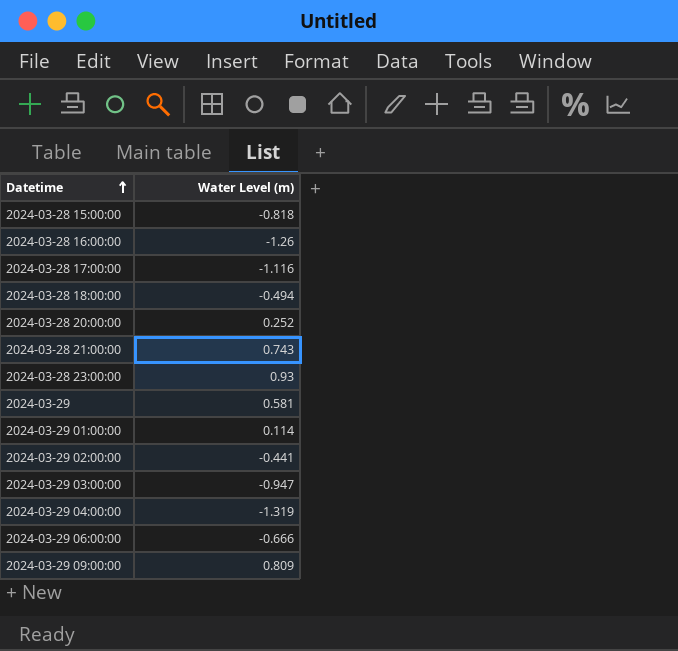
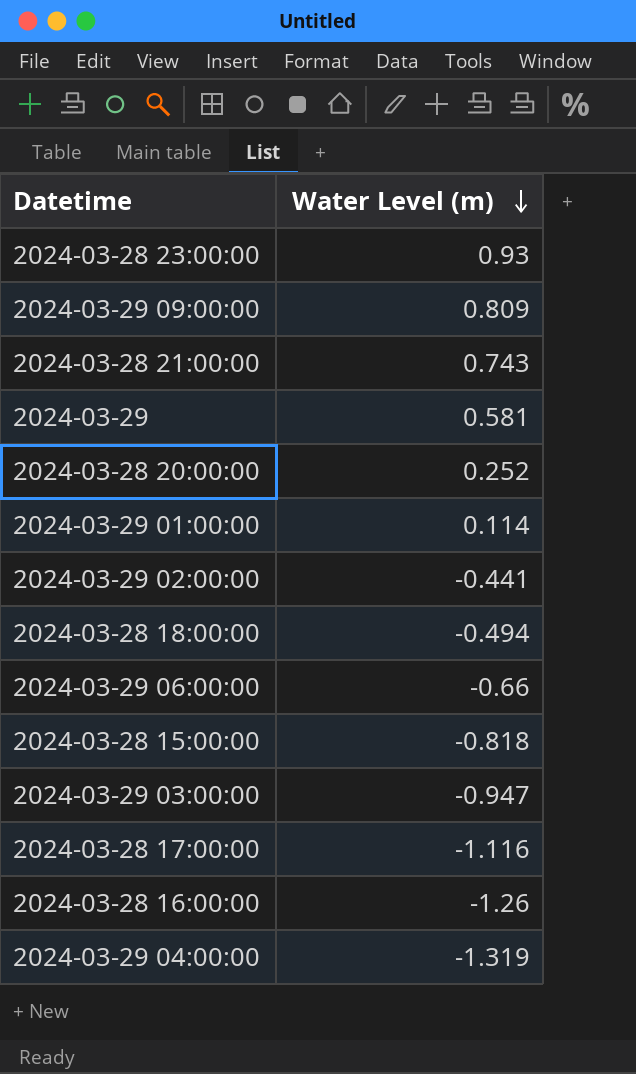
row order: Datetime ascending -> Water Level (m) descending
2024-03-29 06:00:00 | Water Level (m): -0.666 -> -0.66

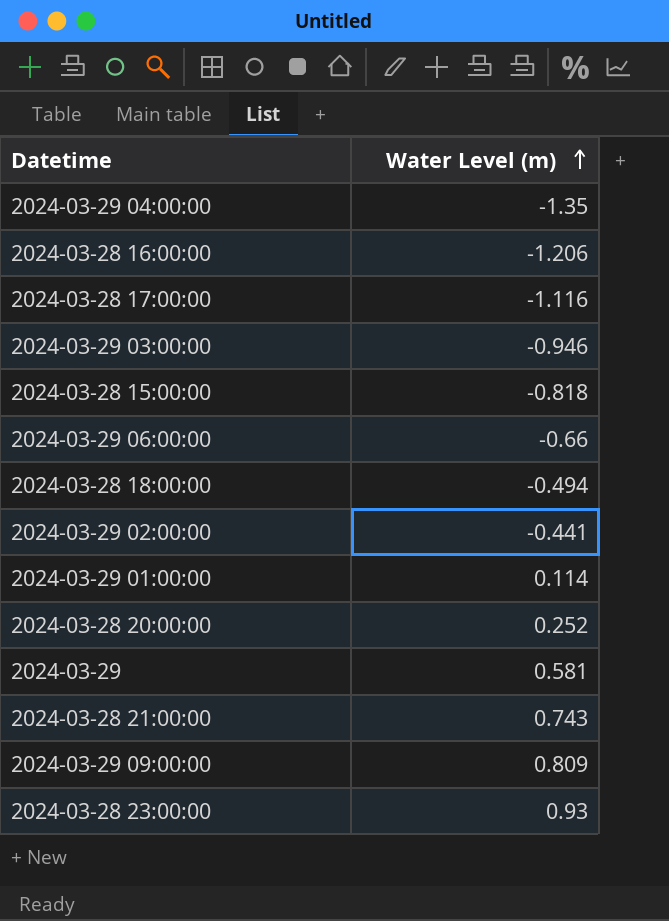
row order: Water Level (m) descending -> Water Level (m) ascending
2024-03-29 04:00:00 | Water Level (m): -1.319 -> -1.35
2024-03-28 16:00:00 | Water Level (m): -1.26 -> -1.206
2024-03-29 03:00:00 | Water Level (m): -0.947 -> -0.946

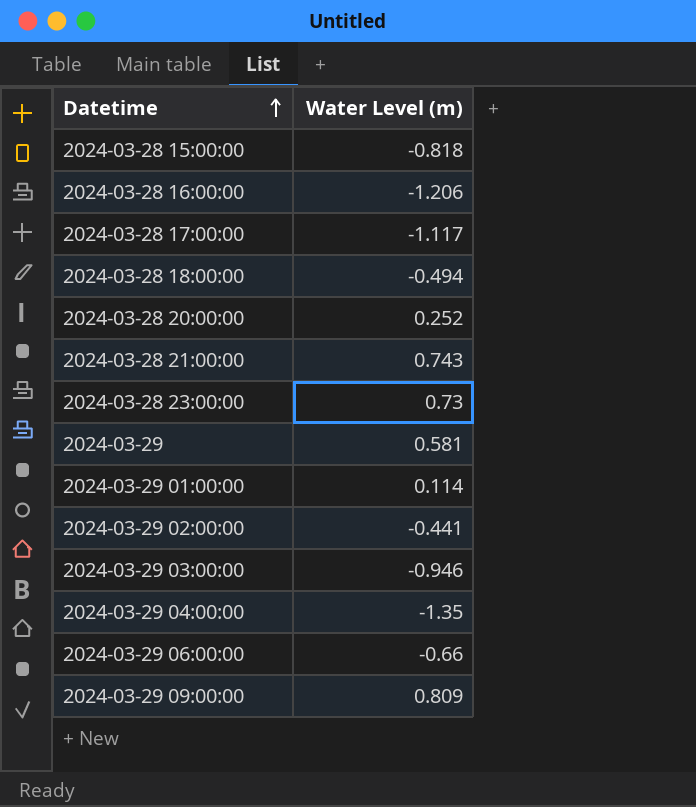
row order: Water Level (m) ascending -> Datetime ascending
2024-03-28 17:00:00 | Water Level (m): -1.116 -> -1.117
2024-03-28 23:00:00 | Water Level (m): 0.93 -> 0.73

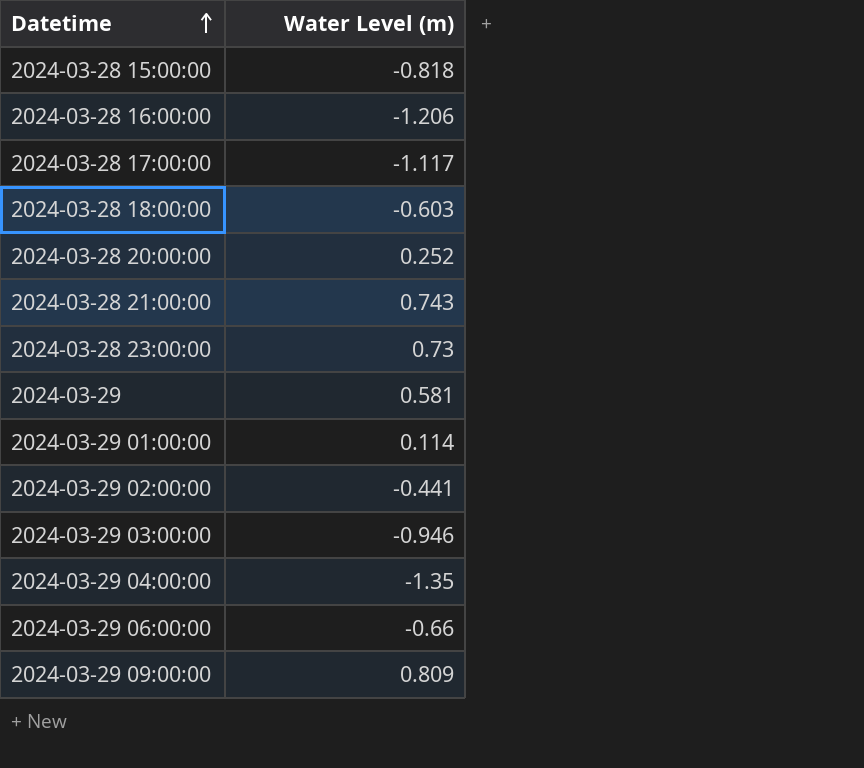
2024-03-28 18:00:00 | Water Level (m): -0.494 -> -0.603

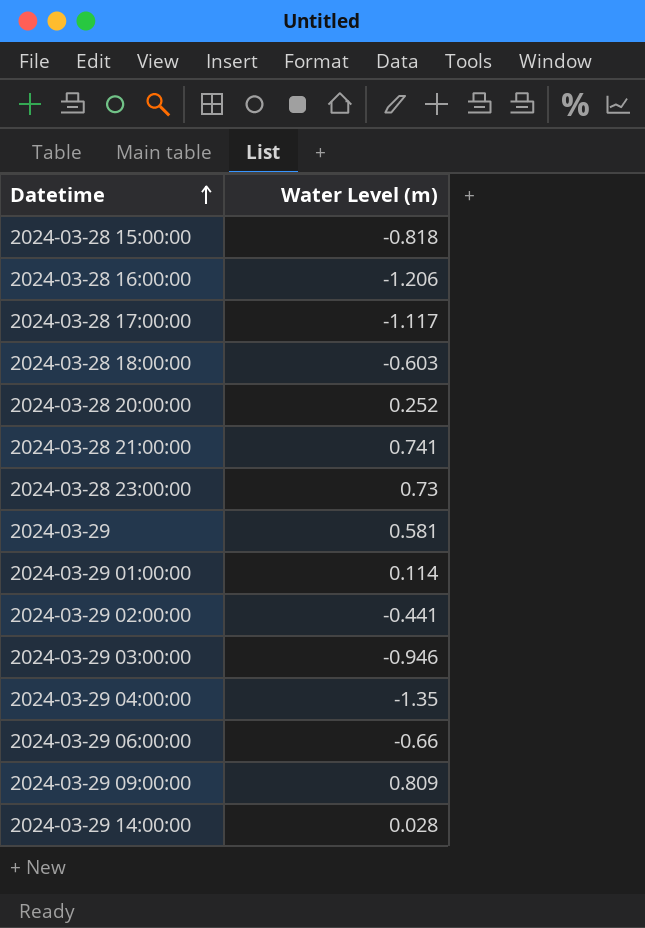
2024-03-28 21:00:00 | Water Level (m): 0.743 -> 0.741
row 2024-03-29 14:00:00: none -> 0.028

